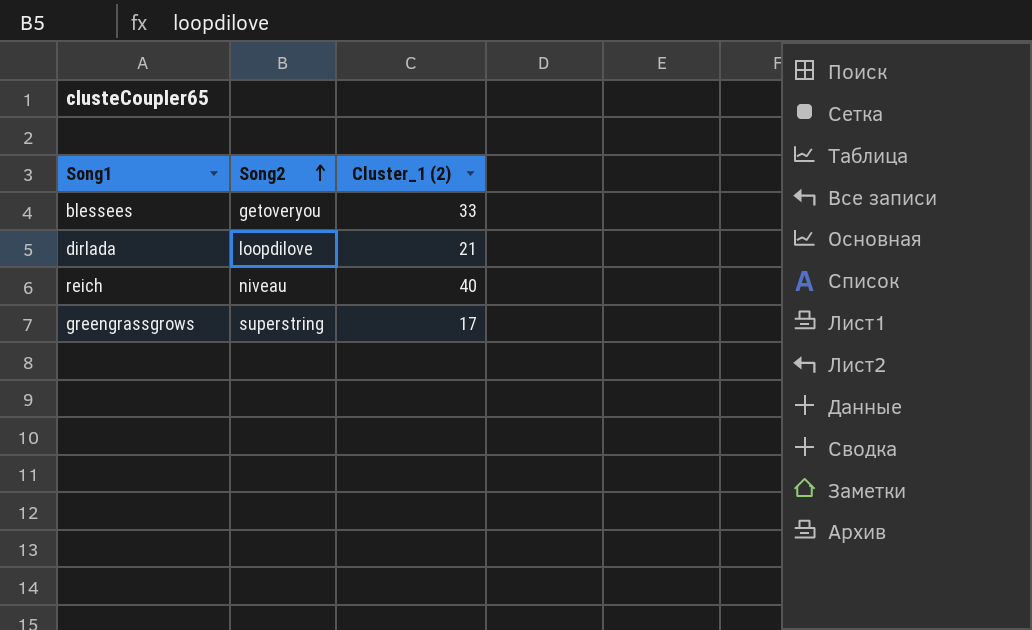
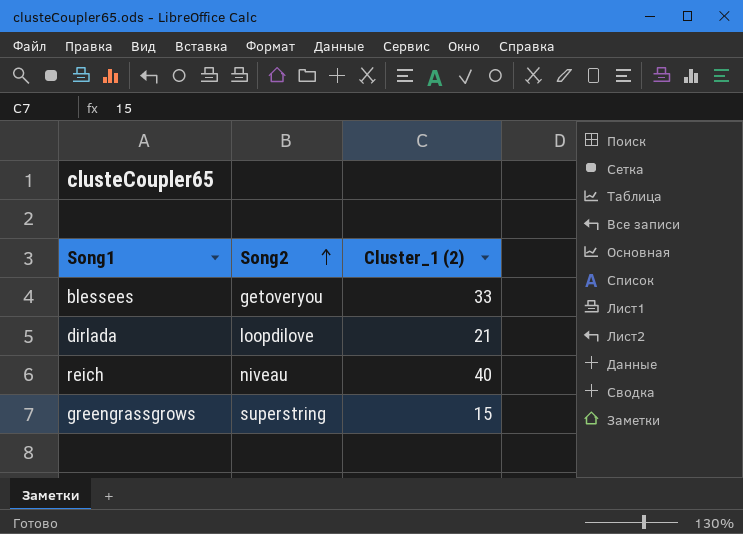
greengrassgrows | Cluster_1 (2): 17 -> 15

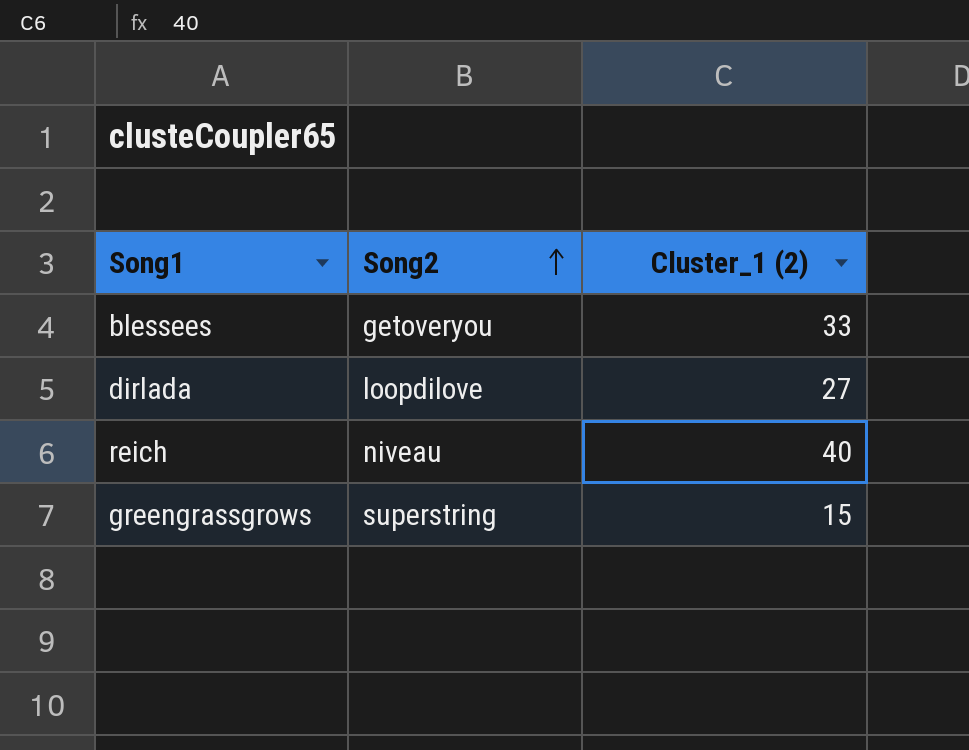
dirlada | Cluster_1 (2): 21 -> 27

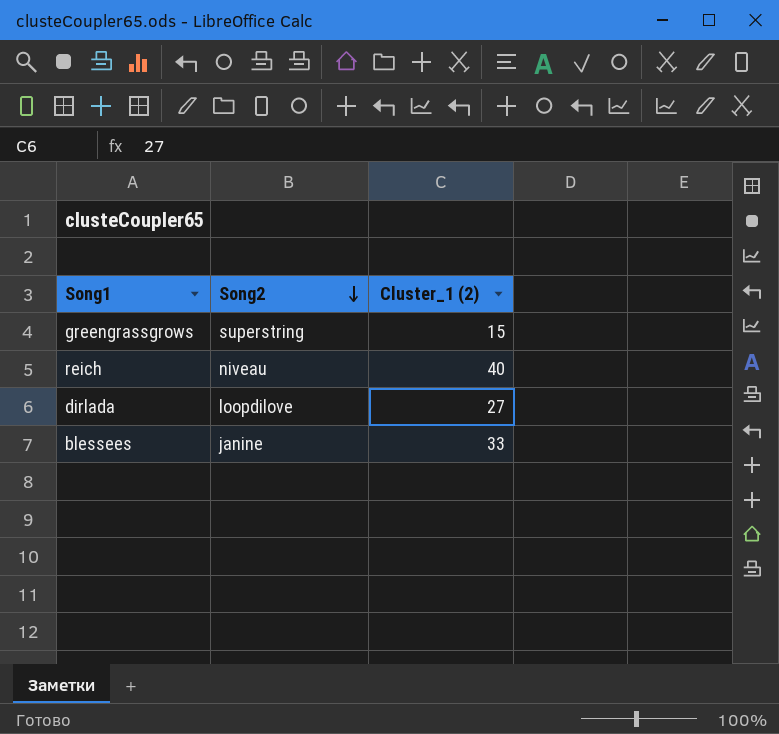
row order: Song2 ascending -> Song2 descending
blessees | Song2: getoveryou -> janine

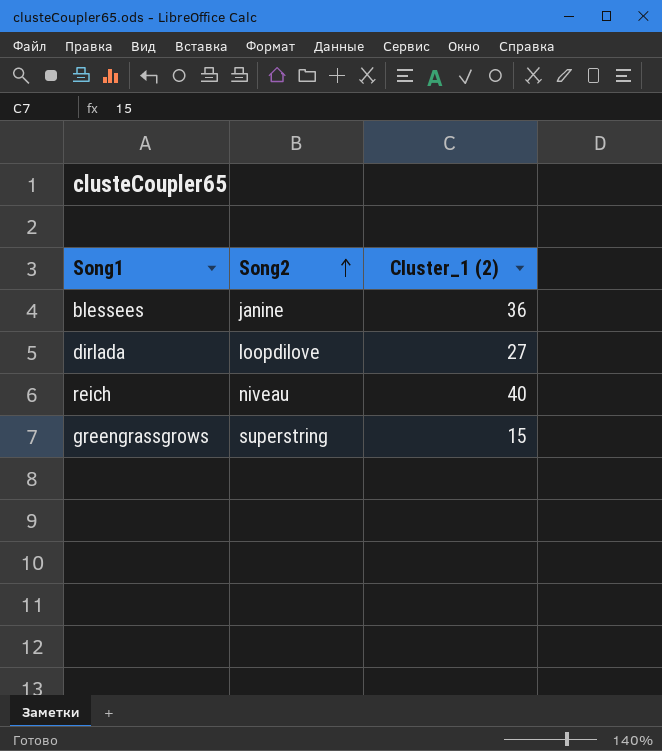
row order: Song2 descending -> Song2 ascending
blessees | Cluster_1 (2): 33 -> 36

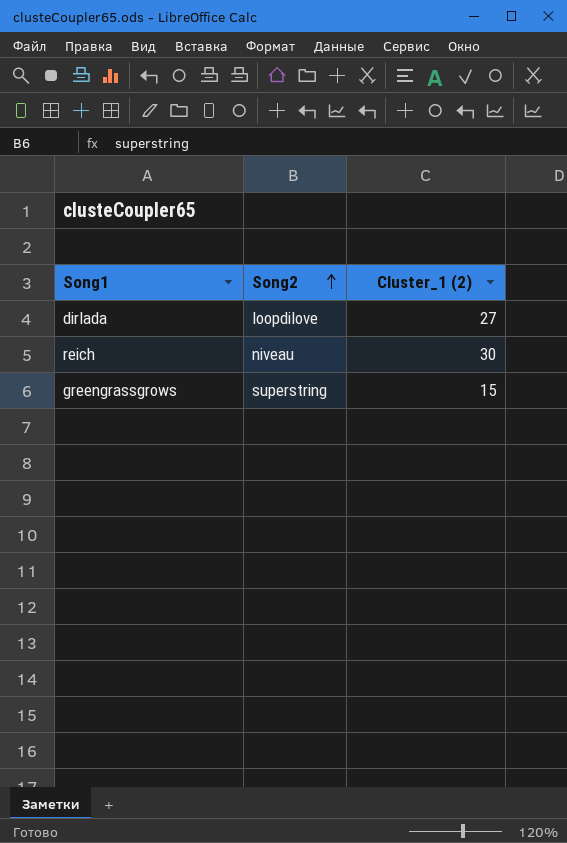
row blessees: janine | 36 -> none
reich | Cluster_1 (2): 40 -> 30

